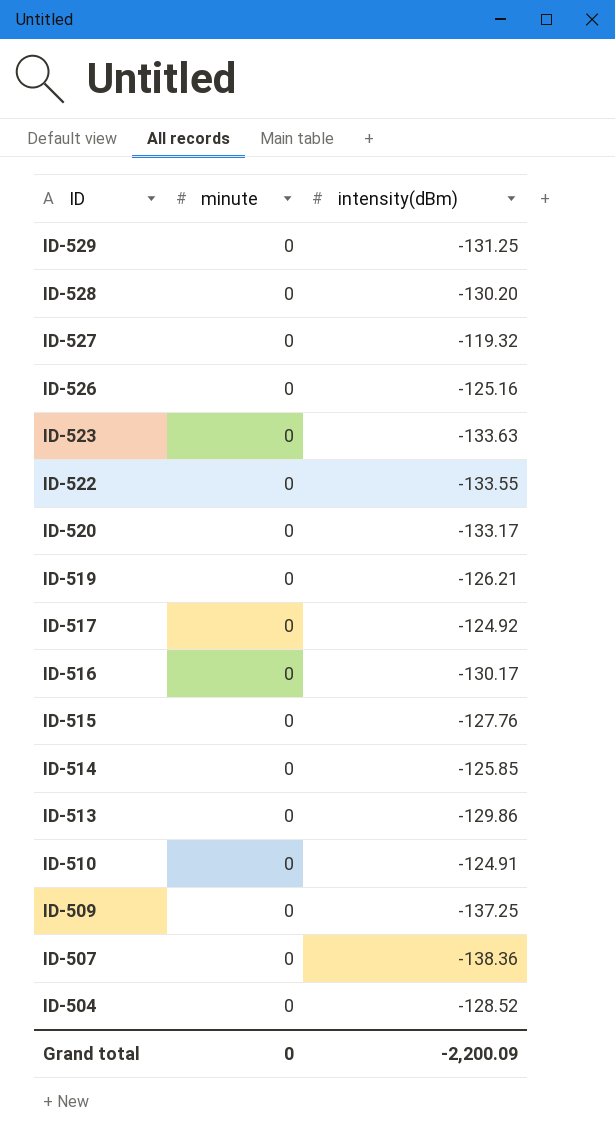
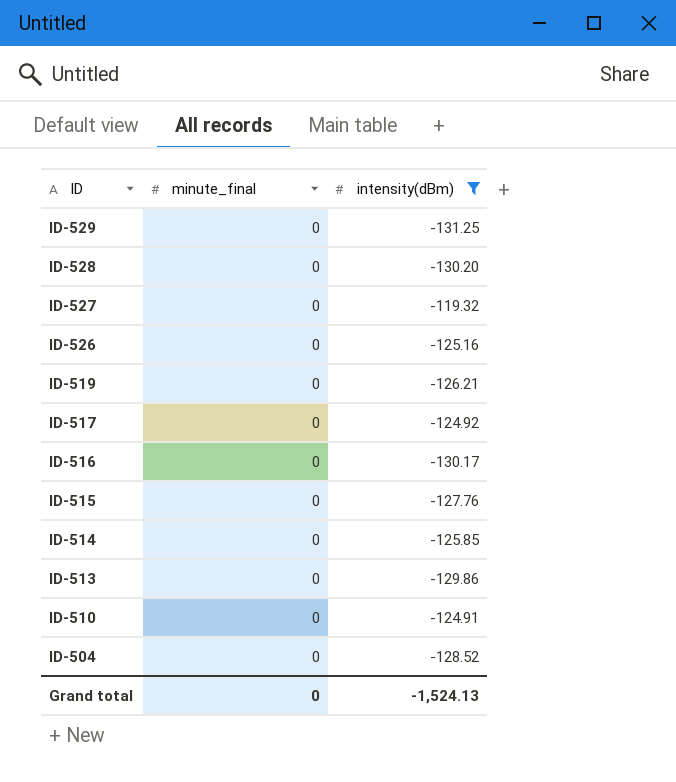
filter: none -> intensity(dBm) >= -131.25
column name: minute -> minute_final
Grand total | intensity(dBm): -2,200.09 -> -1,524.13

